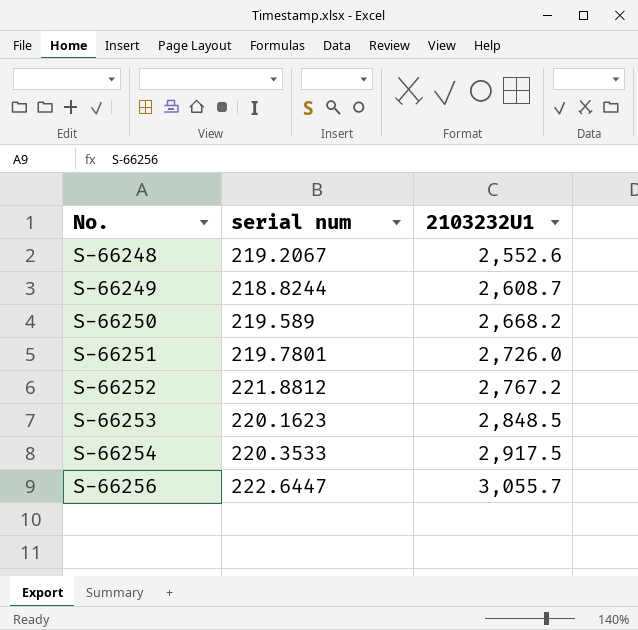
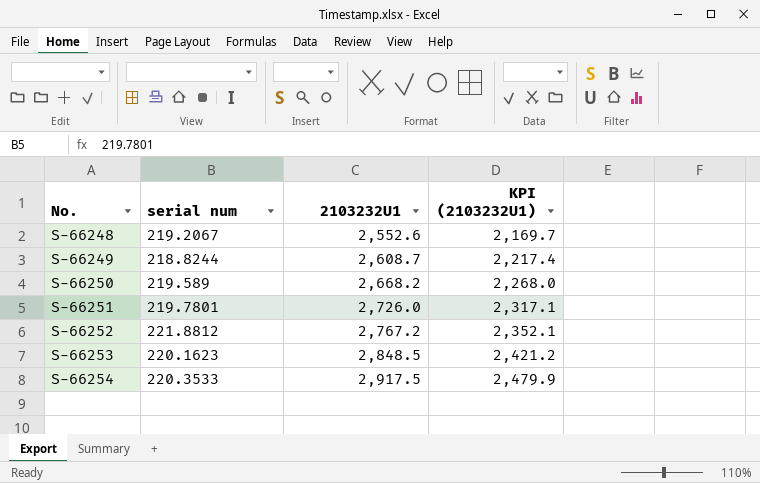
column KPI (2103232U1) | formula: none -> [2103232U1] * 0.85
row S-66256: 222.6447 | 3,055.7 -> none

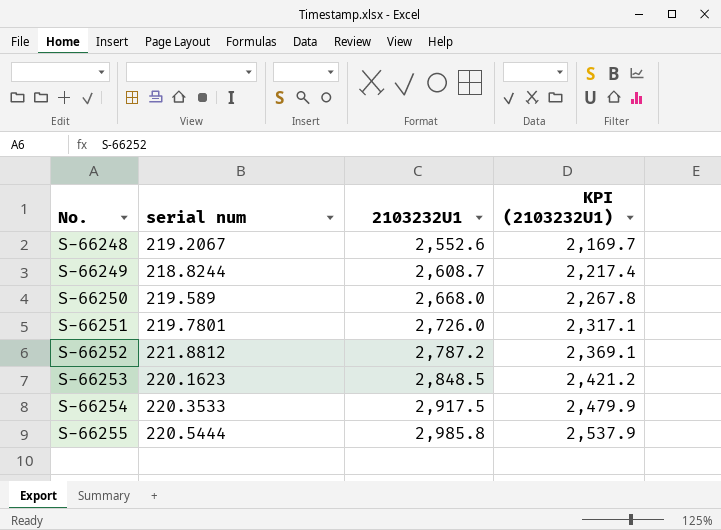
S-66250 | 2103232U1: 2,668.2 -> 2,668.0
S-66250 | KPI (2103232U1): 2,268.0 -> 2,267.8
S-66252 | 2103232U1: 2,767.2 -> 2,787.2
S-66252 | KPI (2103232U1): 2,352.1 -> 2,369.1
row S-66255: none -> 220.5444 | 2,985.8 | 2,537.9

